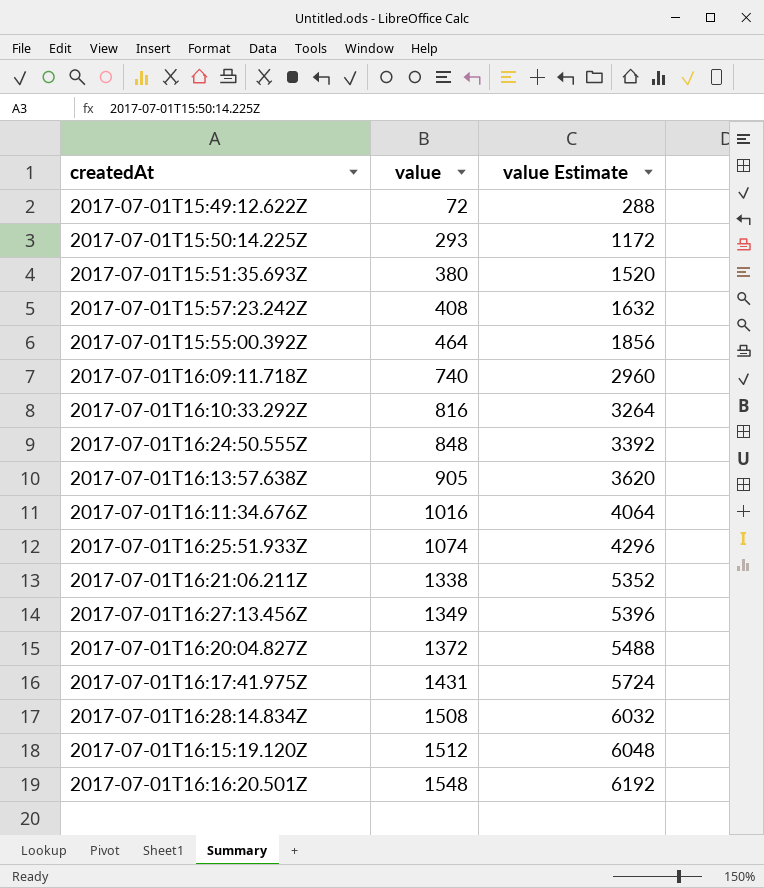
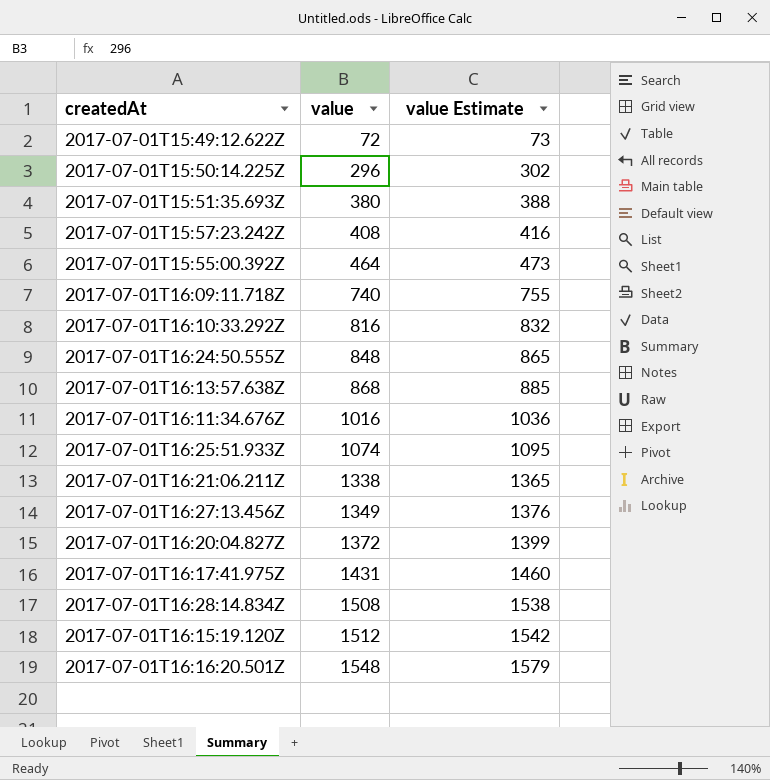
column value Estimate | formula: [value] * 4 -> [value] * 1.02
2017-07-01T15:50:14.225Z | value: 293 -> 296
2017-07-01T16:13:57.638Z | value: 905 -> 868

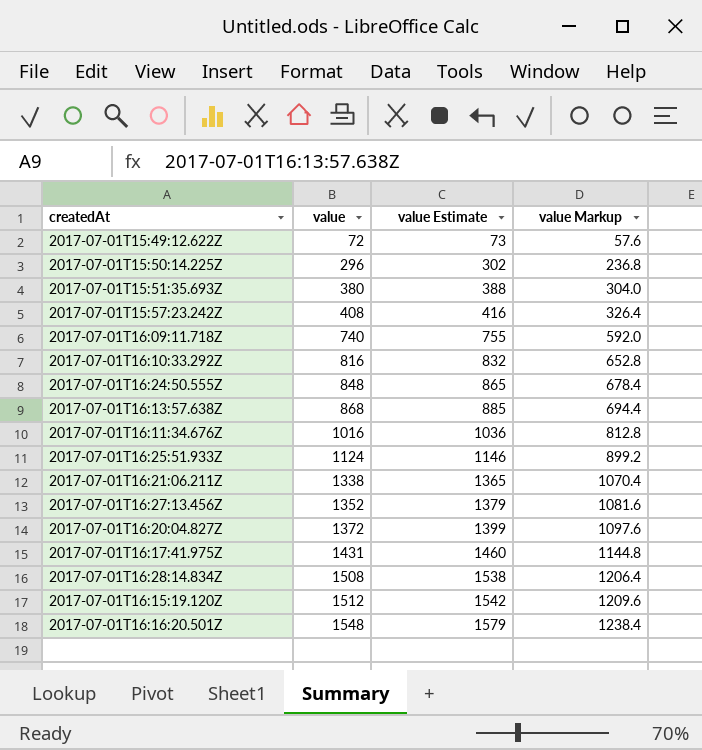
column value Markup | formula: none -> [value] * 0.8
row 2017-07-01T15:55:00.392Z: 464 | 473 -> none
2017-07-01T16:25:51.933Z | value: 1074 -> 1124
2017-07-01T16:25:51.933Z | value Estimate: 1095 -> 1146
2017-07-01T16:27:13.456Z | value: 1349 -> 1352
2017-07-01T16:27:13.456Z | value Estimate: 1376 -> 1379

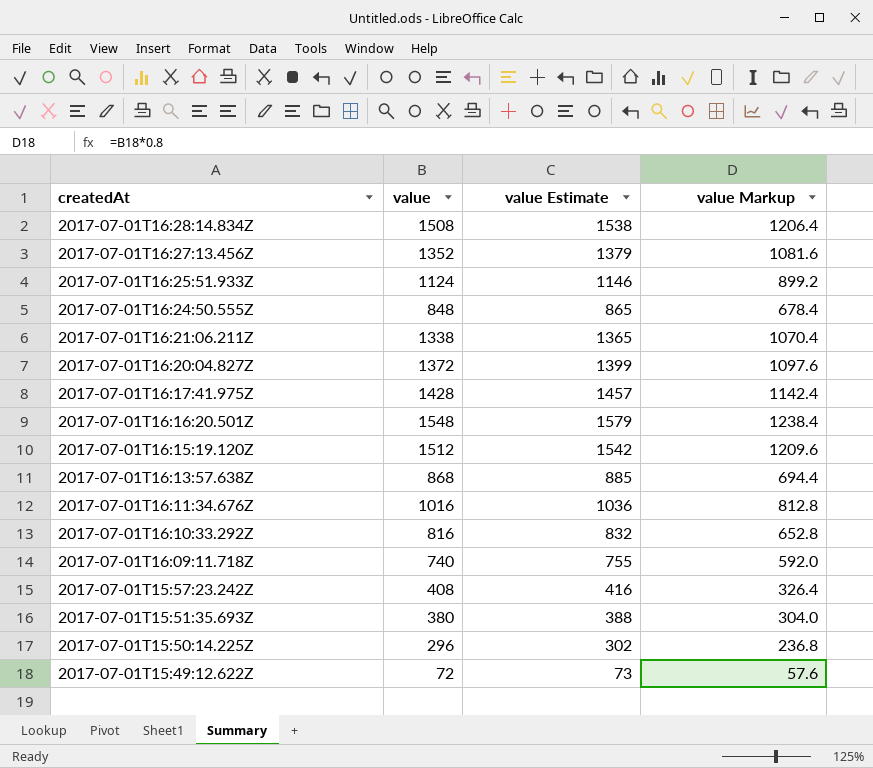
row order: value ascending -> createdAt descending
2017-07-01T16:17:41.975Z | value: 1431 -> 1428
2017-07-01T16:17:41.975Z | value Estimate: 1460 -> 1457
2017-07-01T16:17:41.975Z | value Markup: 1144.8 -> 1142.4

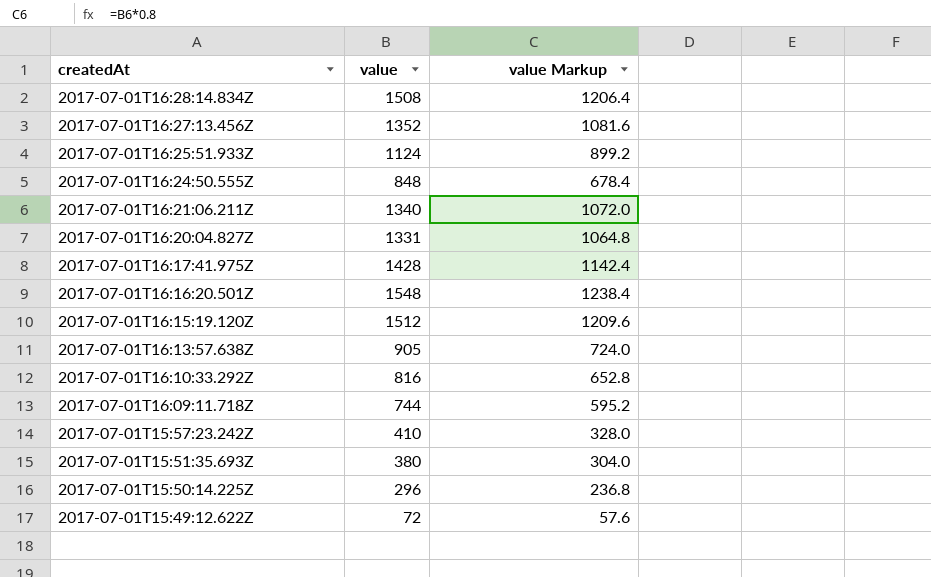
column value Estimate | formula: [value] * 1.02 -> none
row 2017-07-01T16:11:34.676Z: 1016 | 1036 | 812.8 -> none
2017-07-01T16:21:06.211Z | value: 1338 -> 1340
2017-07-01T16:21:06.211Z | value Markup: 1070.4 -> 1072.0
2017-07-01T16:20:04.827Z | value: 1372 -> 1331
2017-07-01T16:20:04.827Z | value Markup: 1097.6 -> 1064.8
2017-07-01T16:13:57.638Z | value: 868 -> 905
2017-07-01T16:13:57.638Z | value Markup: 694.4 -> 724.0
2017-07-01T16:09:11.718Z | value: 740 -> 744
2017-07-01T16:09:11.718Z | value Markup: 592.0 -> 595.2
2017-07-01T15:57:23.242Z | value: 408 -> 410
2017-07-01T15:57:23.242Z | value Markup: 326.4 -> 328.0

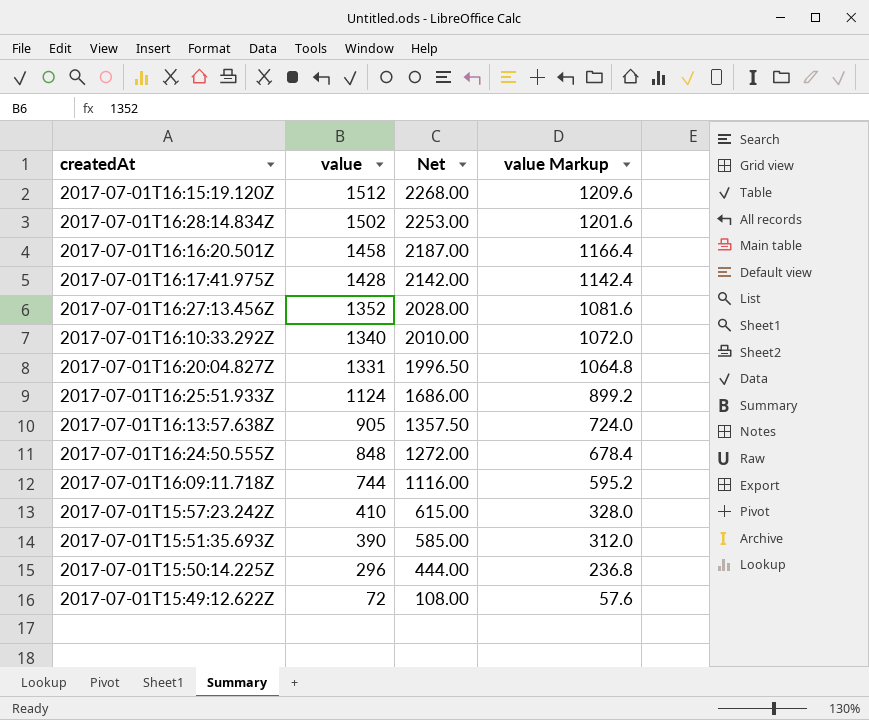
row order: createdAt descending -> value descending
column Net | formula: none -> [value] * 1.5
row 2017-07-01T16:21:06.211Z: 1340 | 1072.0 -> none
2017-07-01T16:28:14.834Z | value: 1508 -> 1502
2017-07-01T16:28:14.834Z | value Markup: 1206.4 -> 1201.6
2017-07-01T16:16:20.501Z | value: 1548 -> 1458
2017-07-01T16:16:20.501Z | value Markup: 1238.4 -> 1166.4
2017-07-01T16:10:33.292Z | value: 816 -> 1340
2017-07-01T16:10:33.292Z | value Markup: 652.8 -> 1072.0
2017-07-01T15:51:35.693Z | value: 380 -> 390
2017-07-01T15:51:35.693Z | value Markup: 304.0 -> 312.0

